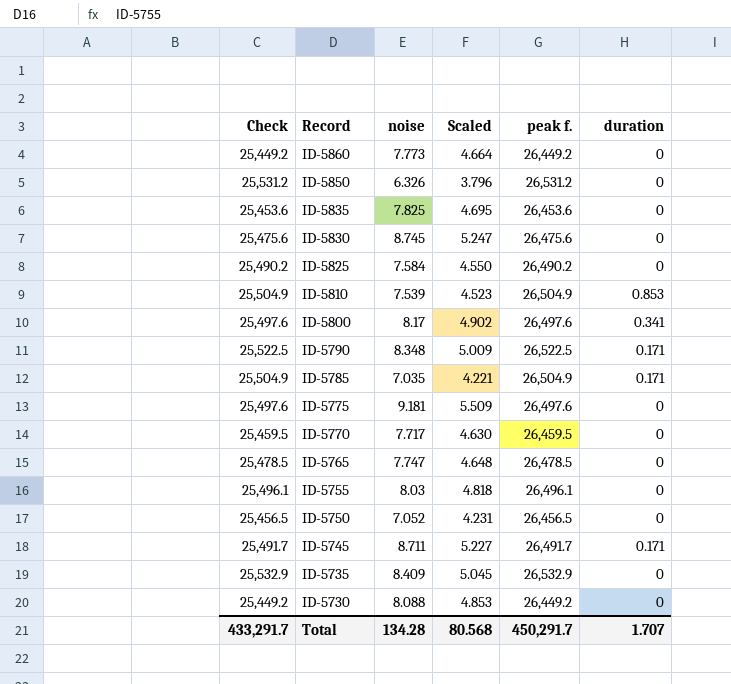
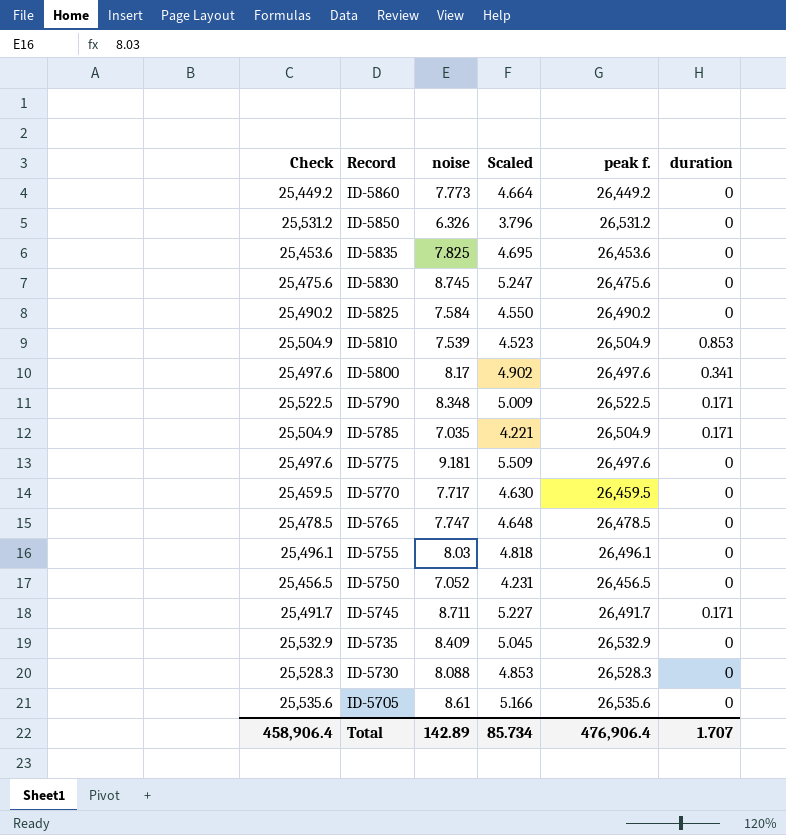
ID-5730 | Check: 25,449.2 -> 25,528.3
ID-5730 | peak f.: 26,449.2 -> 26,528.3
row ID-5705: none -> 25,535.6 | 8.61 | 5.166 | 26,535.6 | 0
Total | Check: 433,291.7 -> 458,906.4
Total | noise: 134.28 -> 142.89
Total | Scaled: 80.568 -> 85.734
Total | peak f.: 450,291.7 -> 476,906.4

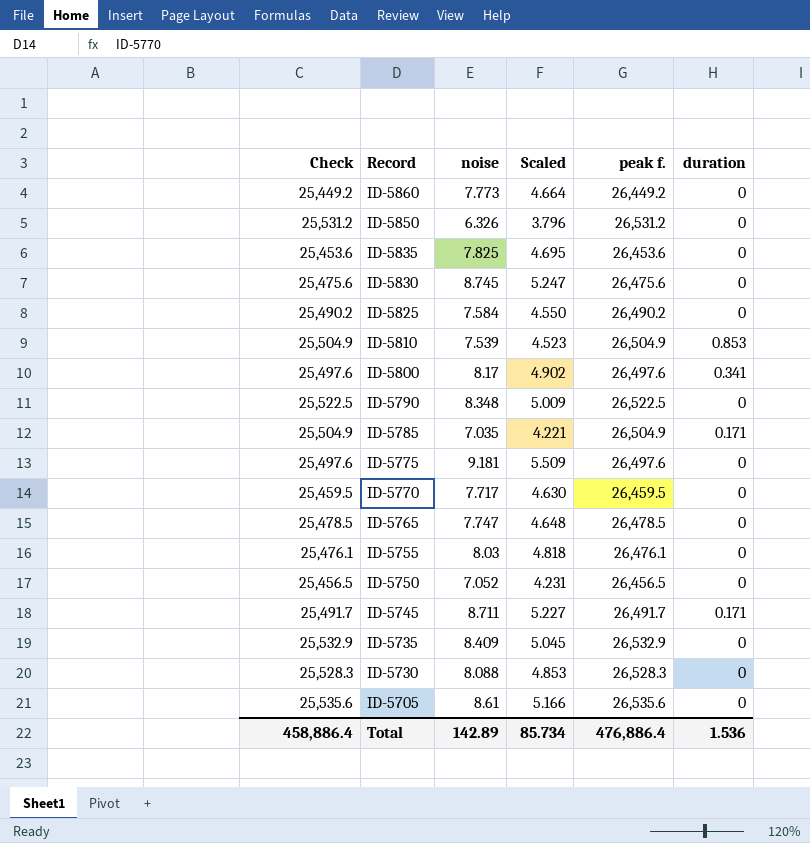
ID-5790 | duration: 0.171 -> 0
ID-5755 | Check: 25,496.1 -> 25,476.1
ID-5755 | peak f.: 26,496.1 -> 26,476.1
Total | Check: 458,906.4 -> 458,886.4
Total | peak f.: 476,906.4 -> 476,886.4
Total | duration: 1.707 -> 1.536

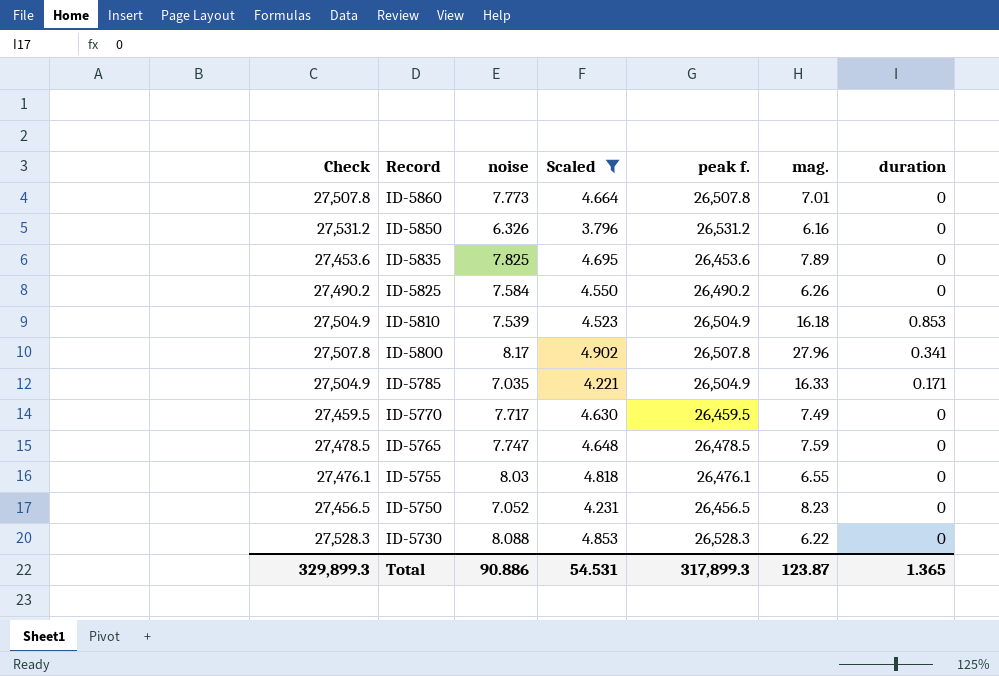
filter: none -> Scaled <= 4.902
column Check | formula: [peak f.] - 1000 -> [peak f.] + 1000
column mag. | position: none -> 6
ID-5860 | peak f.: 26,449.2 -> 26,507.8
ID-5800 | peak f.: 26,497.6 -> 26,507.8
Total | Check: 458,886.4 -> 329,899.3
Total | noise: 142.89 -> 90.886
Total | Scaled: 85.734 -> 54.531
Total | peak f.: 476,886.4 -> 317,899.3
Total | duration: 1.536 -> 1.365

